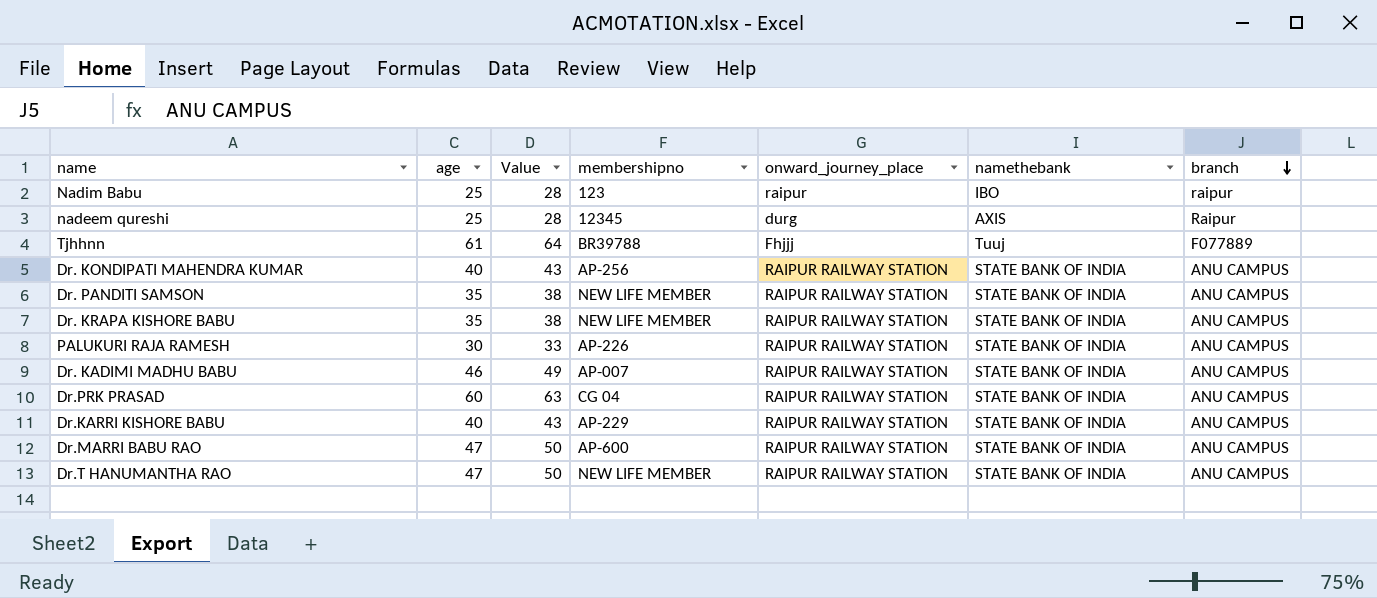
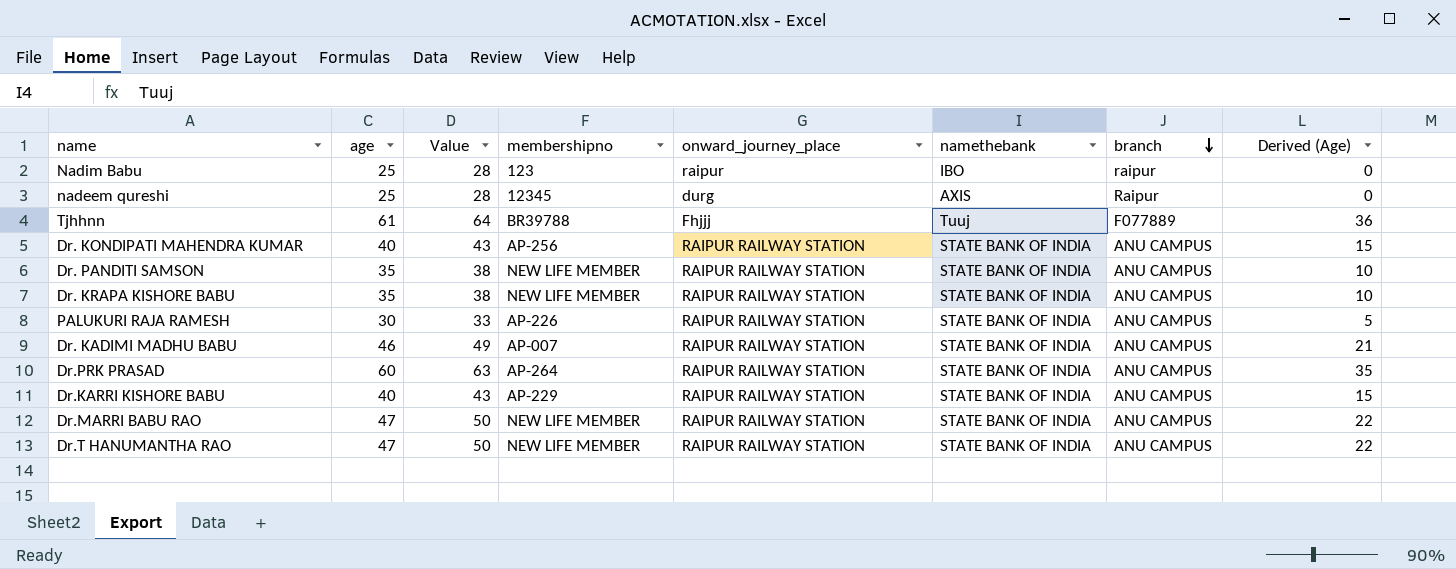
column Derived (Age) | formula: none -> [age] - 25
Dr.PRK PRASAD | membershipno: CG 04 -> AP-264
Dr.MARRI BABU RAO | membershipno: AP-600 -> NEW LIFE MEMBER

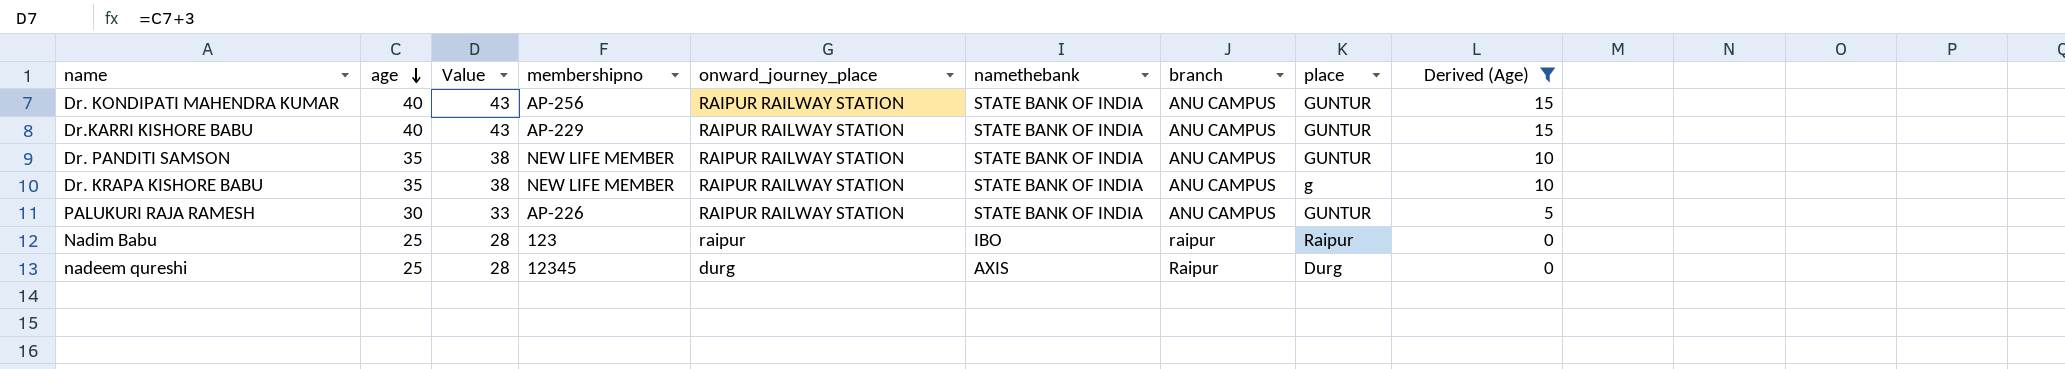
filter: none -> Derived (Age) <= 15
row order: branch descending -> age descending
column place | position: none -> 8

